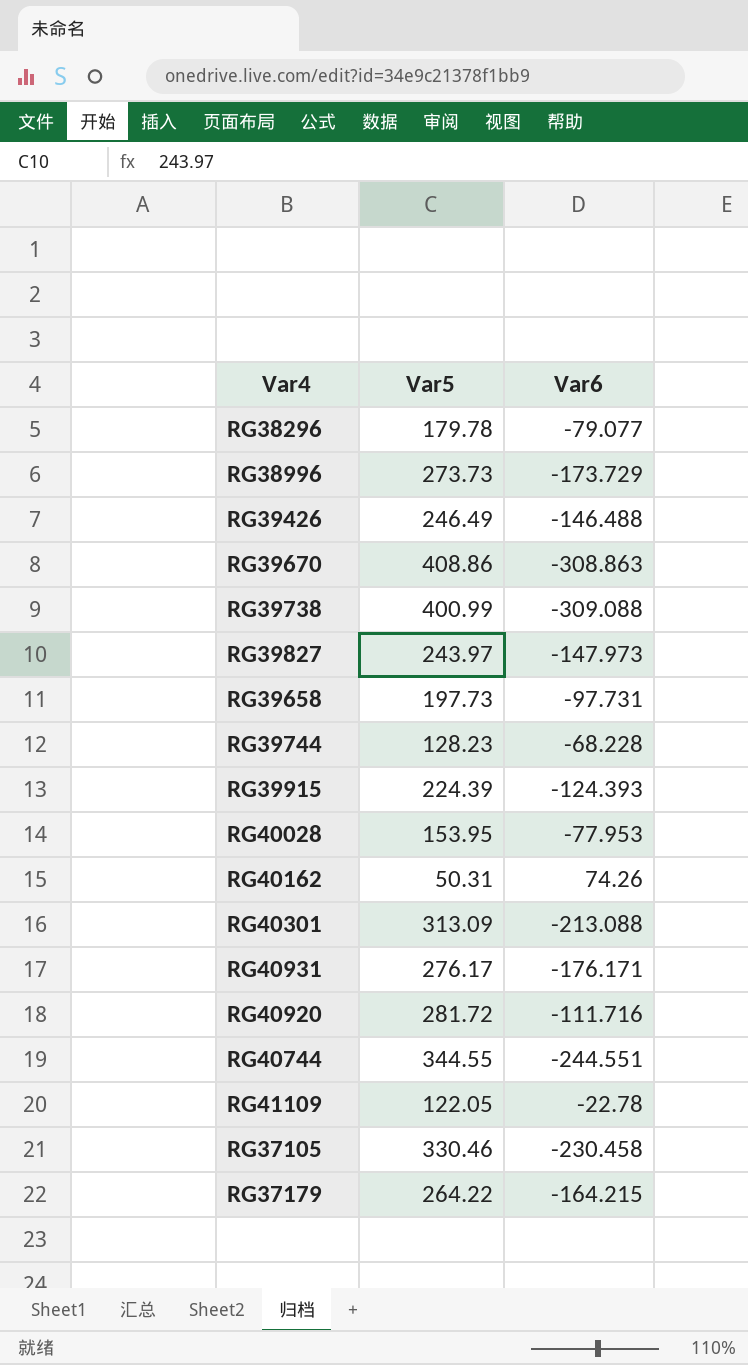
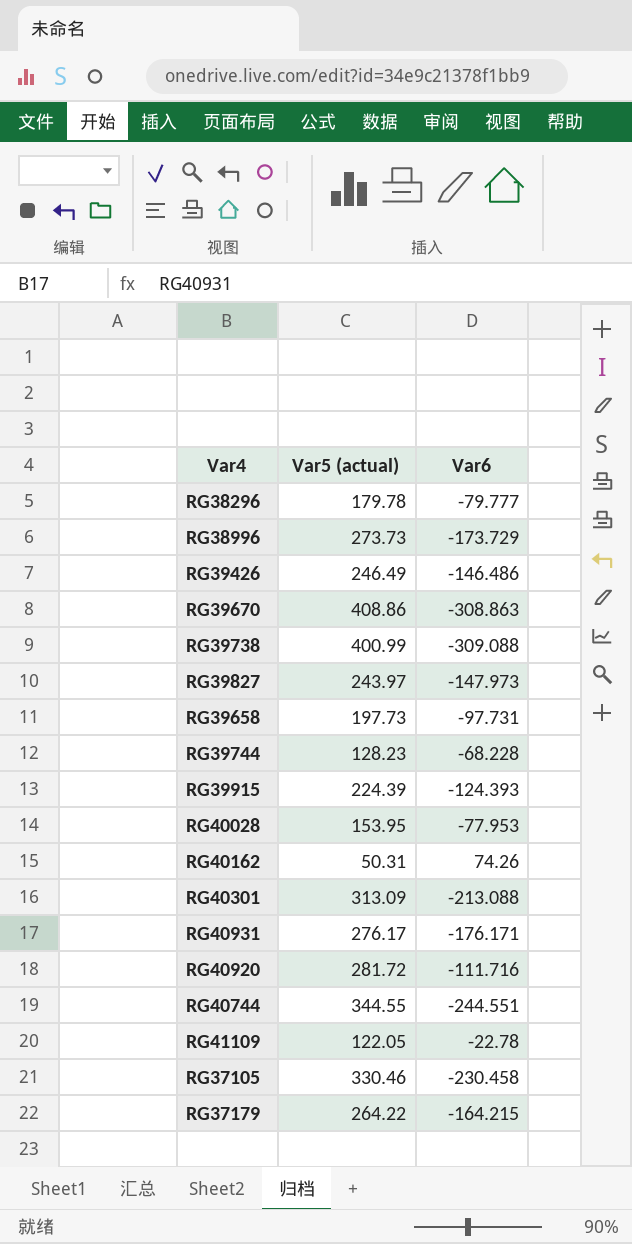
column name: Var5 -> Var5 (actual)
RG38296 | Var6: -79.077 -> -79.777
RG39426 | Var6: -146.488 -> -146.486

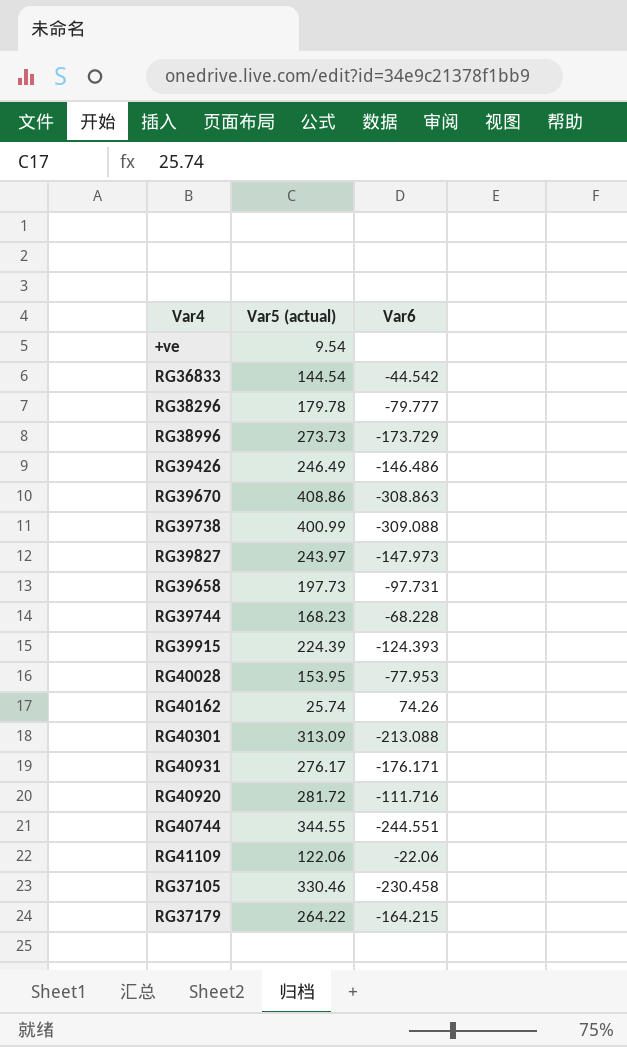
row +ve: none -> 9.54 | none
row RG36833: none -> 144.54 | -44.542
RG39744 | Var5 (actual): 128.23 -> 168.23
RG40162 | Var5 (actual): 50.31 -> 25.74
RG41109 | Var5 (actual): 122.05 -> 122.06
RG41109 | Var6: -22.78 -> -22.06

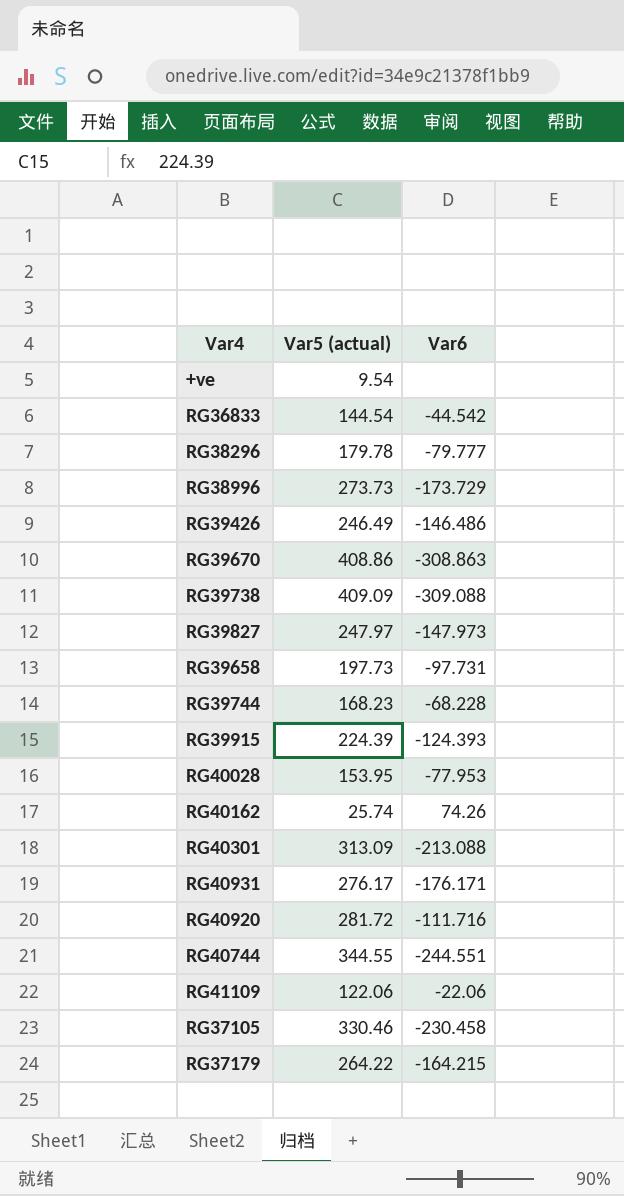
RG39738 | Var5 (actual): 400.99 -> 409.09
RG39827 | Var5 (actual): 243.97 -> 247.97

